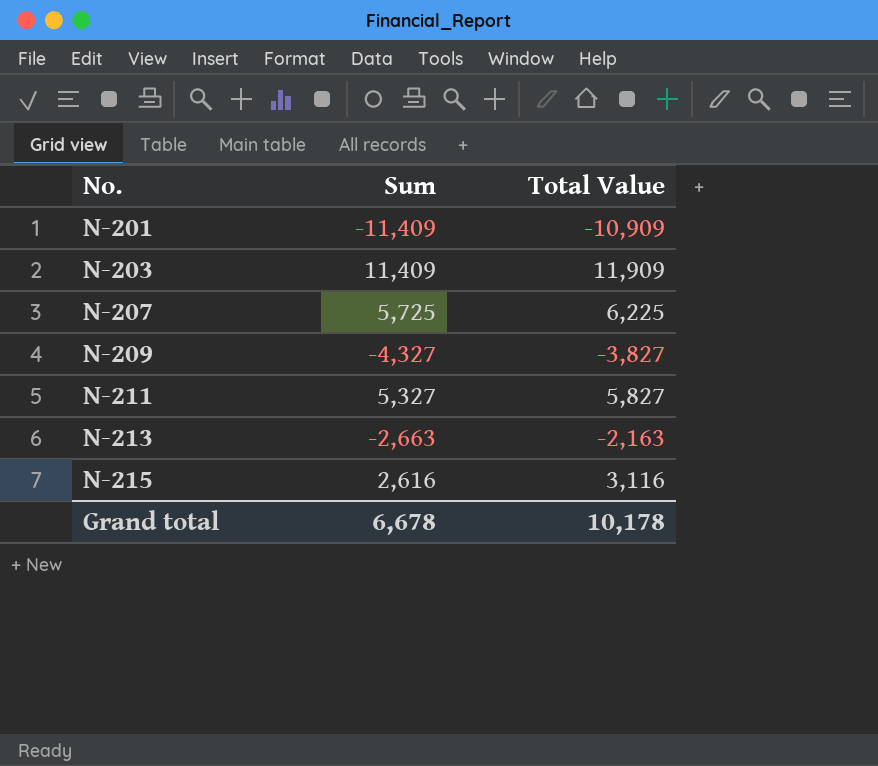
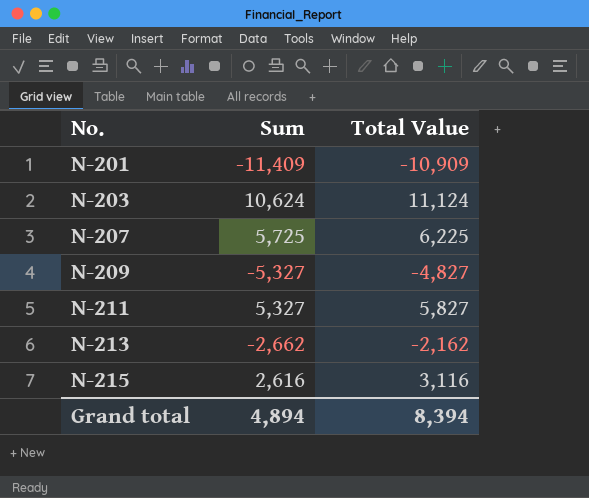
N-203 | Sum: 11,409 -> 10,624
N-203 | Total Value: 11,909 -> 11,124
N-209 | Sum: -4,327 -> -5,327
N-209 | Total Value: -3,827 -> -4,827
N-213 | Sum: -2,663 -> -2,662
N-213 | Total Value: -2,163 -> -2,162
Grand total | Sum: 6,678 -> 4,894
Grand total | Total Value: 10,178 -> 8,394

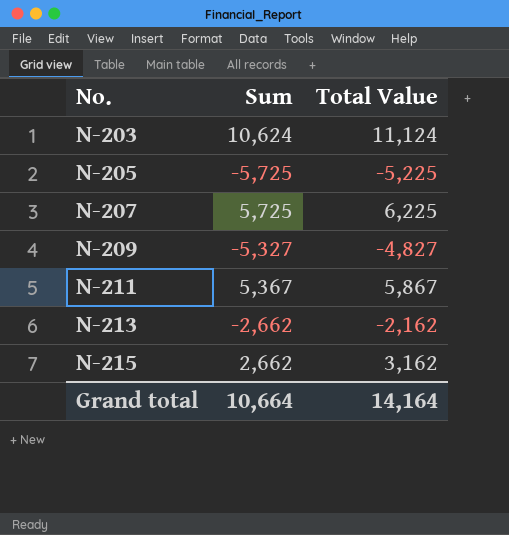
row N-201: -11,409 | -10,909 -> none
row N-205: none -> -5,725 | -5,225
N-211 | Sum: 5,327 -> 5,367
N-211 | Total Value: 5,827 -> 5,867
N-215 | Sum: 2,616 -> 2,662
N-215 | Total Value: 3,116 -> 3,162
Grand total | Sum: 4,894 -> 10,664
Grand total | Total Value: 8,394 -> 14,164

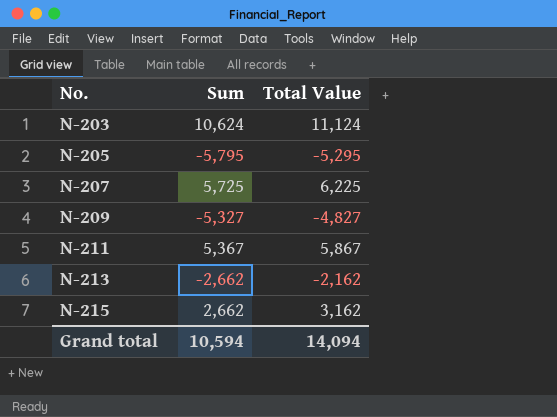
N-205 | Sum: -5,725 -> -5,795
N-205 | Total Value: -5,225 -> -5,295
Grand total | Sum: 10,664 -> 10,594
Grand total | Total Value: 14,164 -> 14,094

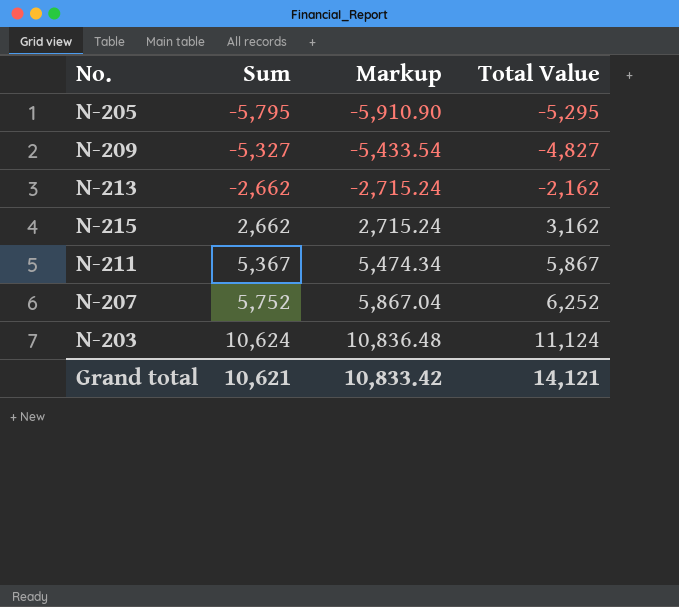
row order: No. ascending -> Sum ascending
column Markup | formula: none -> [Sum] * 1.02
N-207 | Sum: 5,725 -> 5,752
N-207 | Total Value: 6,225 -> 6,252
Grand total | Sum: 10,594 -> 10,621
Grand total | Total Value: 14,094 -> 14,121

